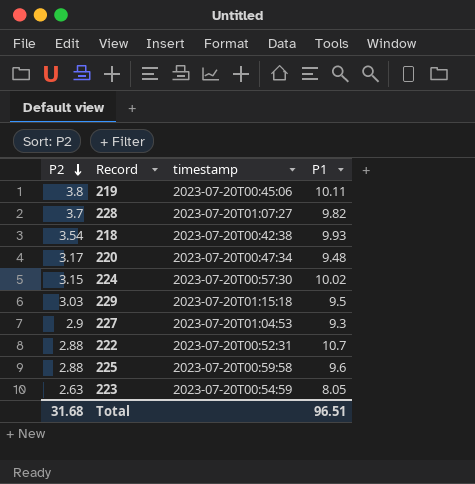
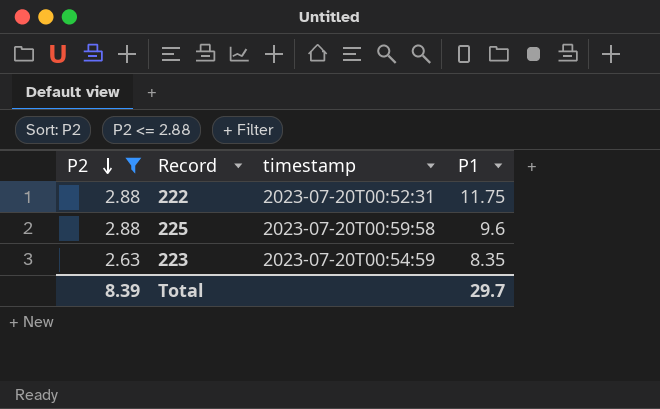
filter: none -> P2 <= 2.88
222 | P1: 10.7 -> 11.75
223 | P1: 8.05 -> 8.35
Total | P2: 31.68 -> 8.39
Total | P1: 96.51 -> 29.7

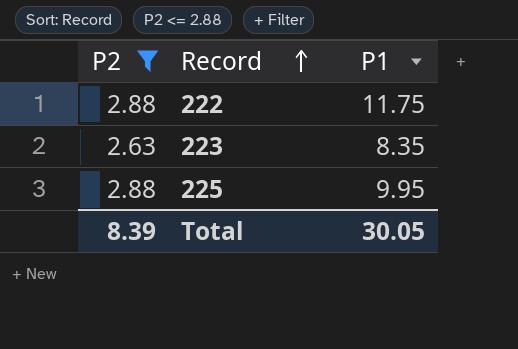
row order: P2 descending -> Record ascending
column timestamp | position: 3 -> none
225 | P1: 9.6 -> 9.95
Total | P1: 29.7 -> 30.05

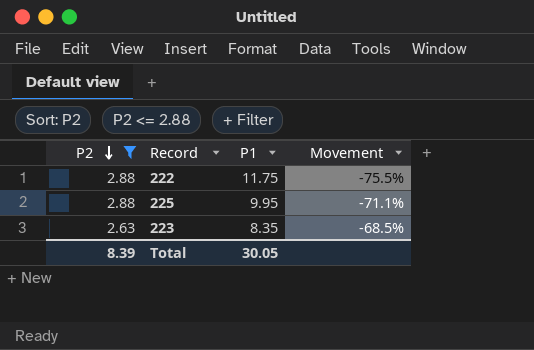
row order: Record ascending -> P2 descending
column Movement | formula: none -> ([P2] - [P1]) / [P1]

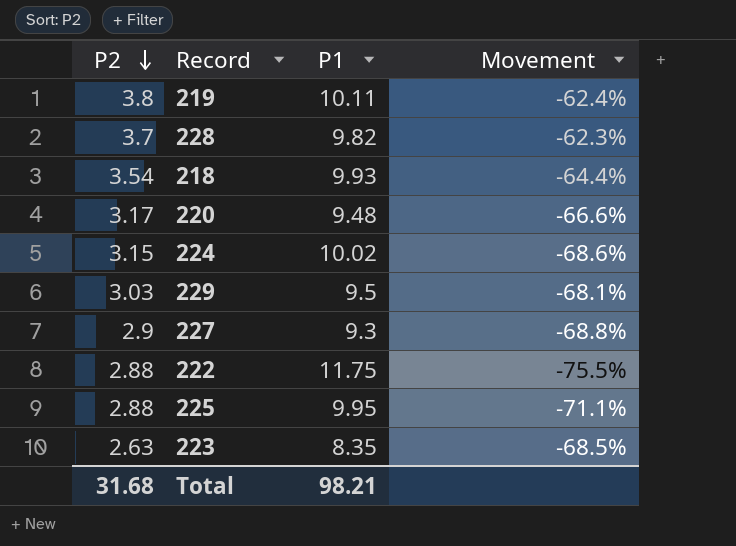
filter: P2 <= 2.88 -> none
Total | P2: 8.39 -> 31.68
Total | P1: 30.05 -> 98.21

